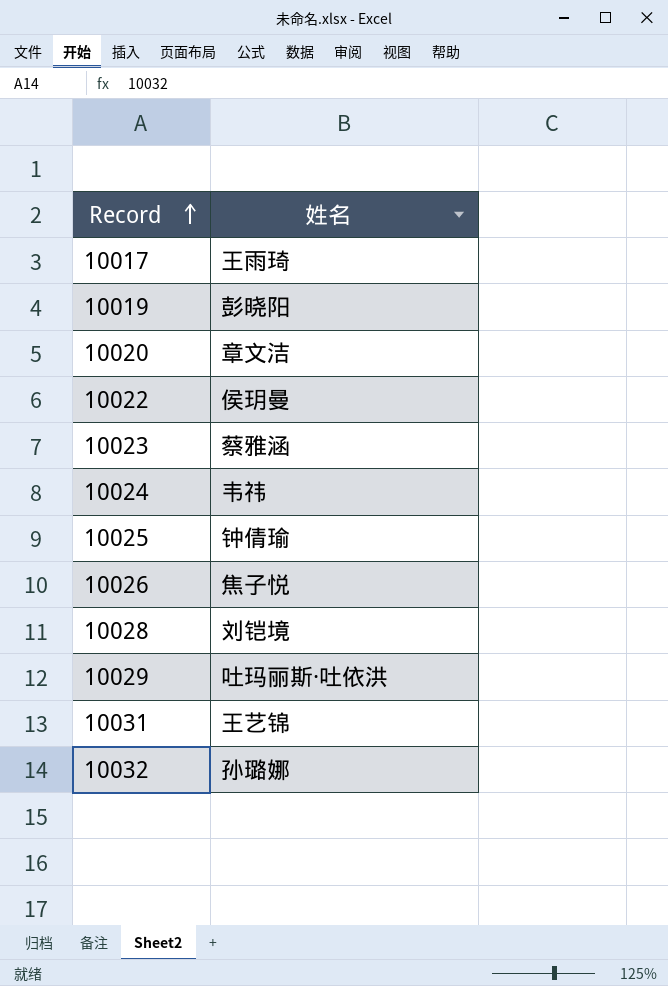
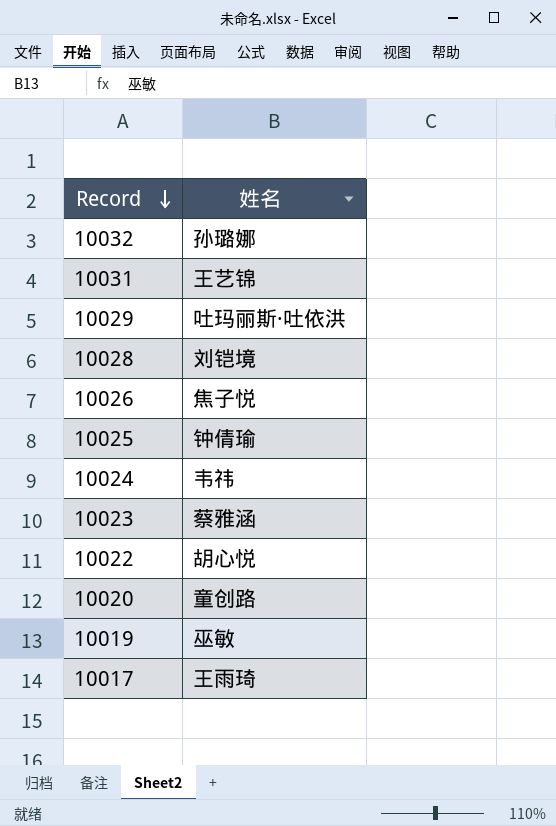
row order: Record ascending -> Record descending
10022 | 姓名: 侯玥曼 -> 胡心悦
10020 | 姓名: 章文洁 -> 童创路
10019 | 姓名: 彭晓阳 -> 巫敏

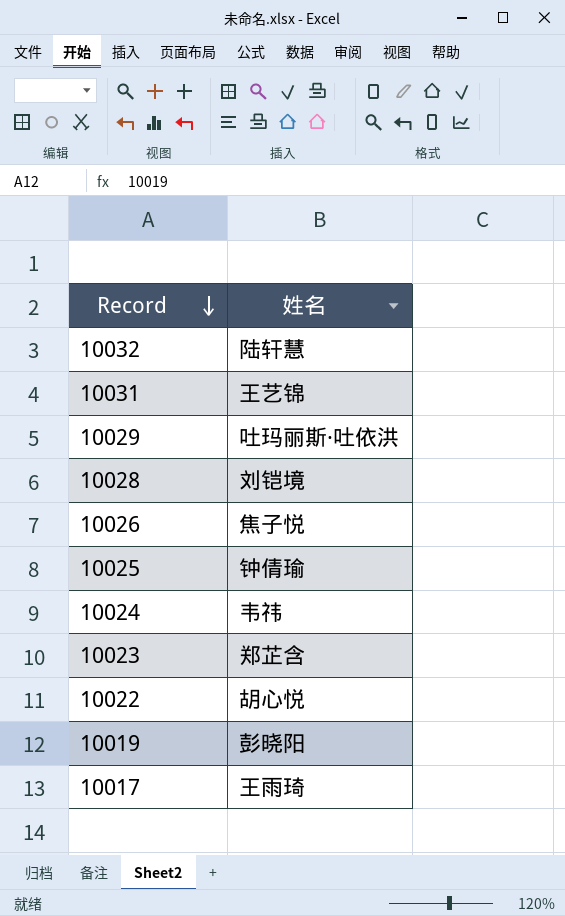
row 10020: 童创路 -> none
10032 | 姓名: 孙璐娜 -> 陆轩慧
10023 | 姓名: 蔡雅涵 -> 郑芷含
10019 | 姓名: 巫敏 -> 彭晓阳

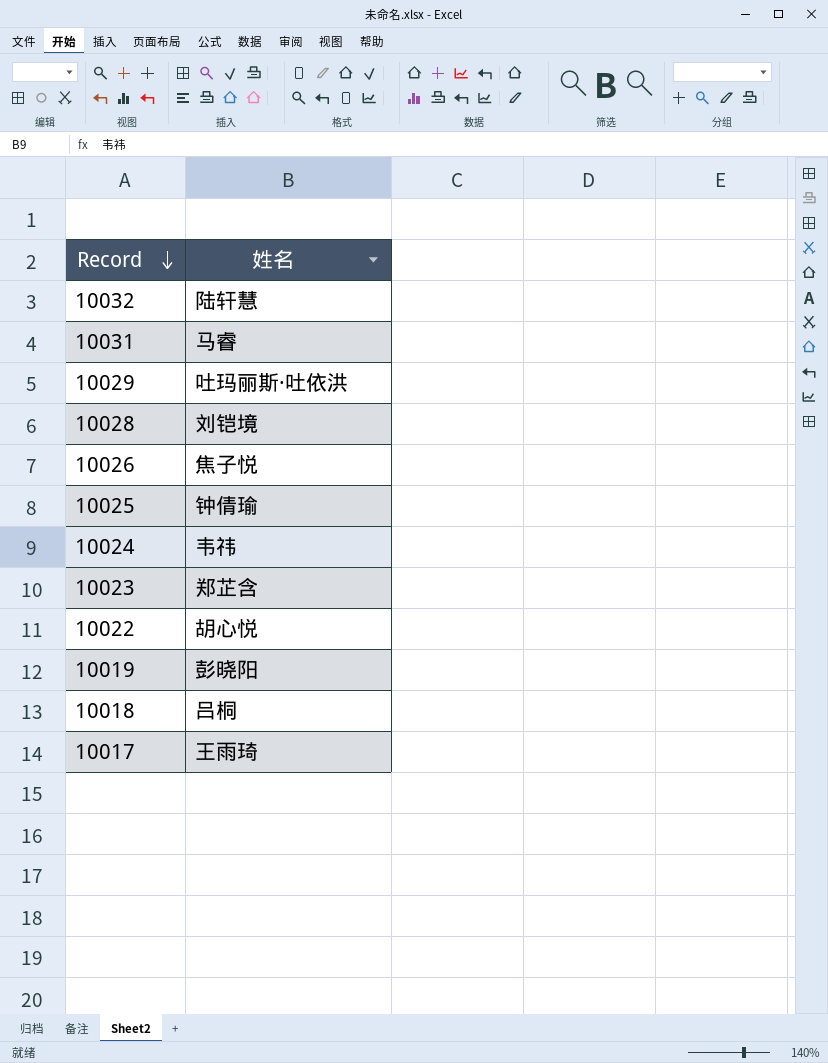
10031 | 姓名: 王艺锦 -> 马睿
row 10018: none -> 吕桐

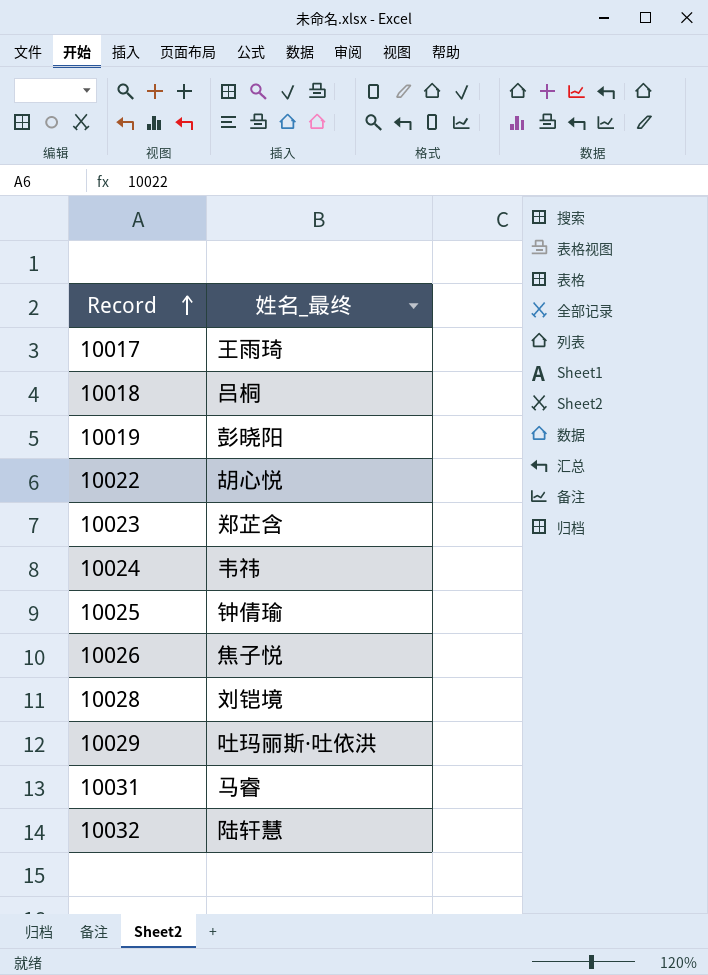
row order: Record descending -> Record ascending
column name: 姓名 -> 姓名_最终

